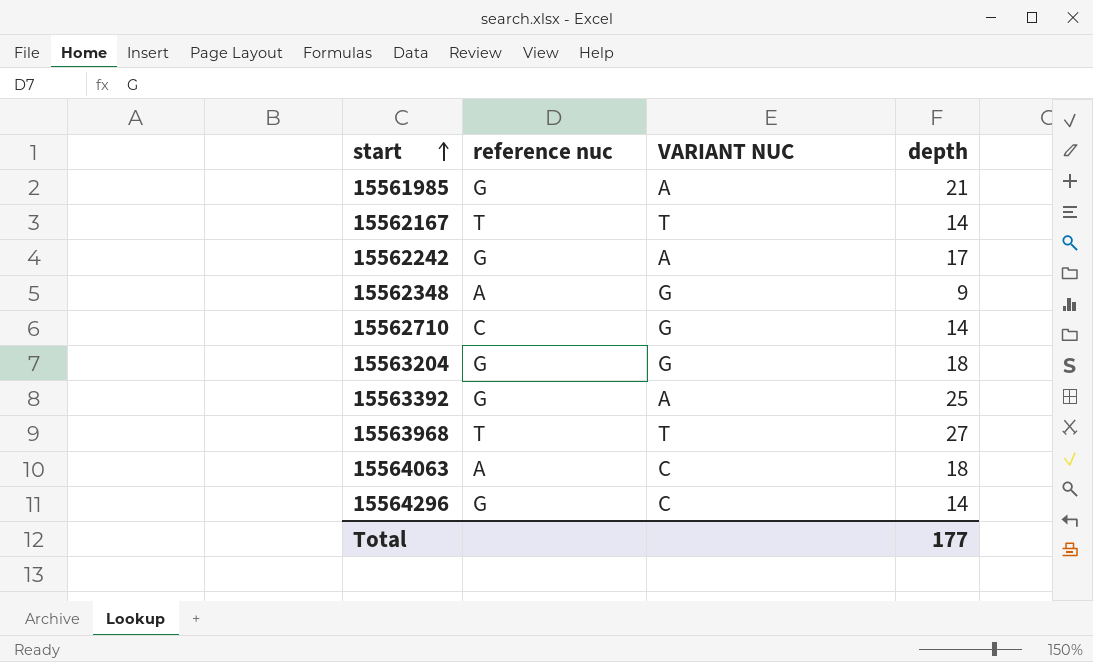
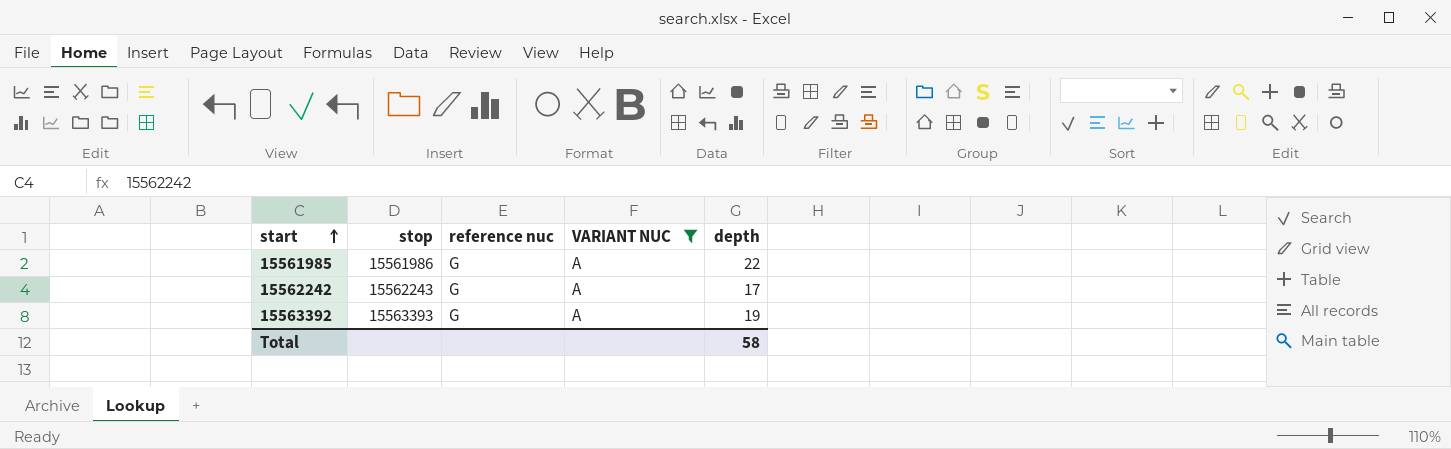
filter: none -> VARIANT NUC = A
column stop | position: none -> 2
15561985 | depth: 21 -> 22
15563392 | depth: 25 -> 19
Total | depth: 177 -> 58

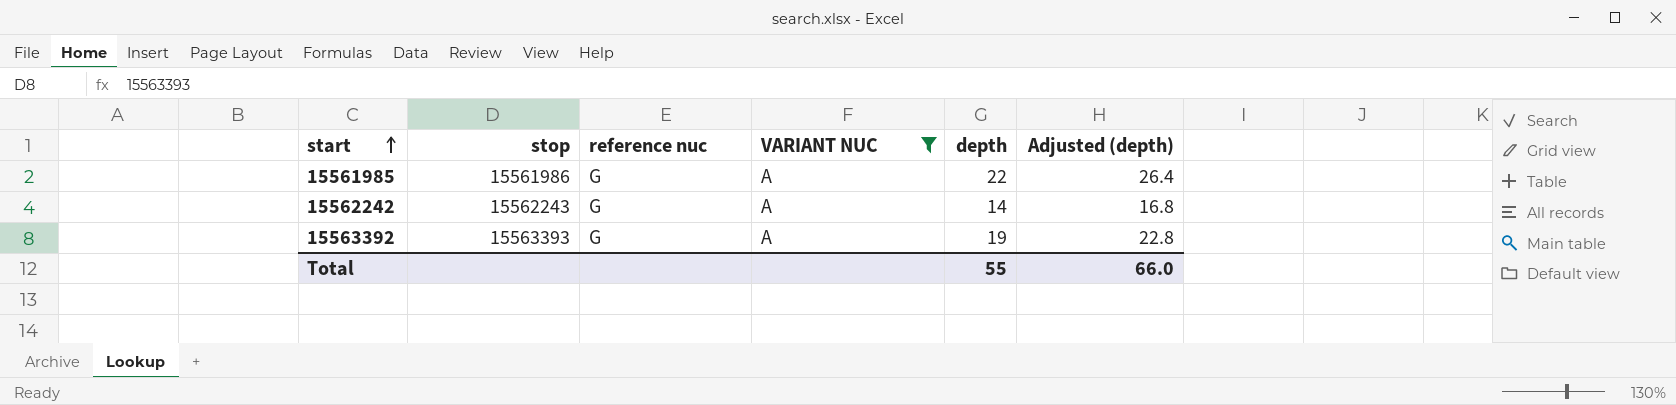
column Adjusted (depth) | formula: none -> [depth] * 1.2
15562242 | depth: 17 -> 14
Total | depth: 58 -> 55

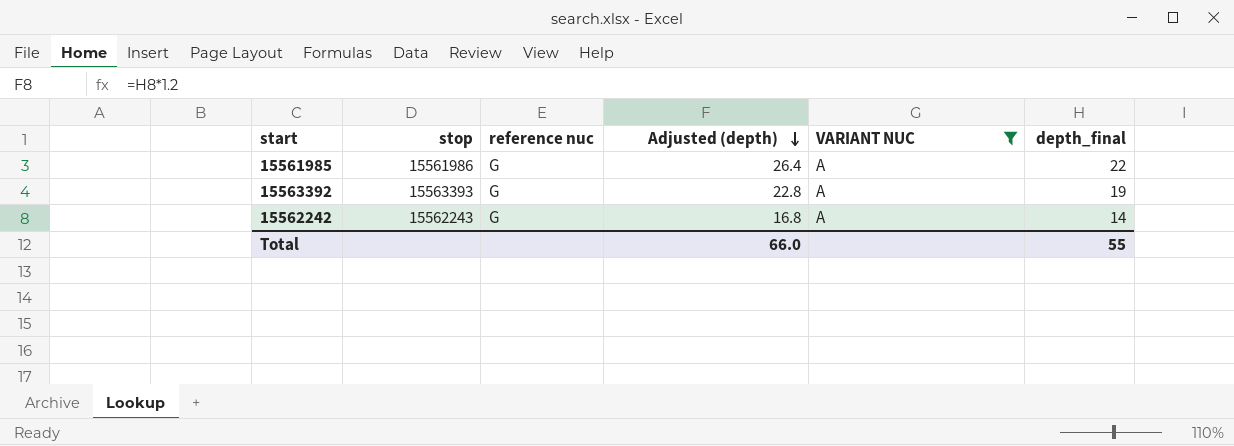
row order: start ascending -> Adjusted (depth) descending
column Adjusted (depth) | position: 6 -> 4
column name: depth -> depth_final

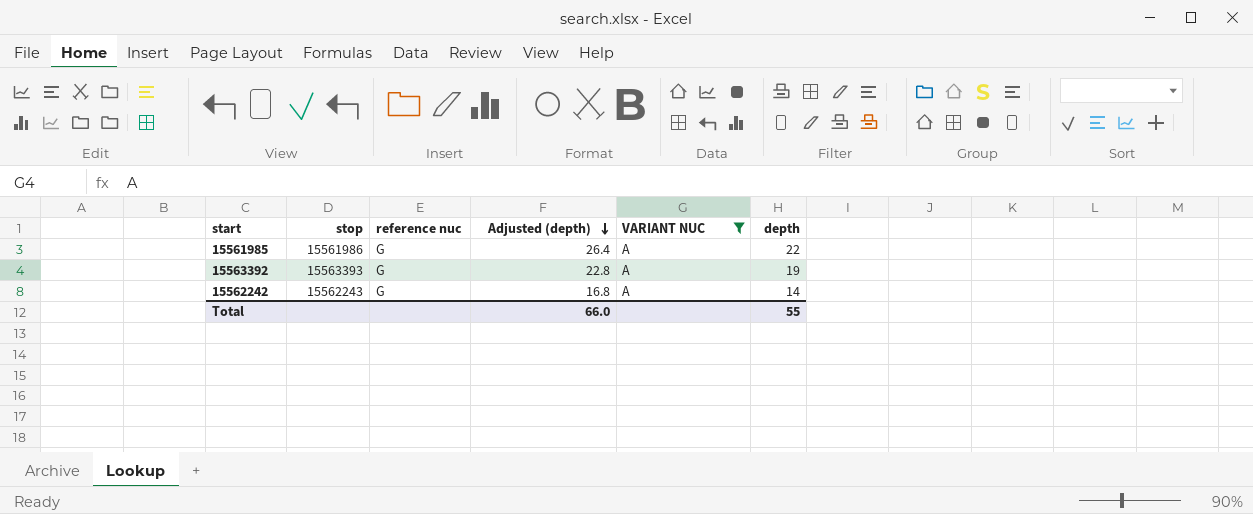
column name: depth_final -> depth

